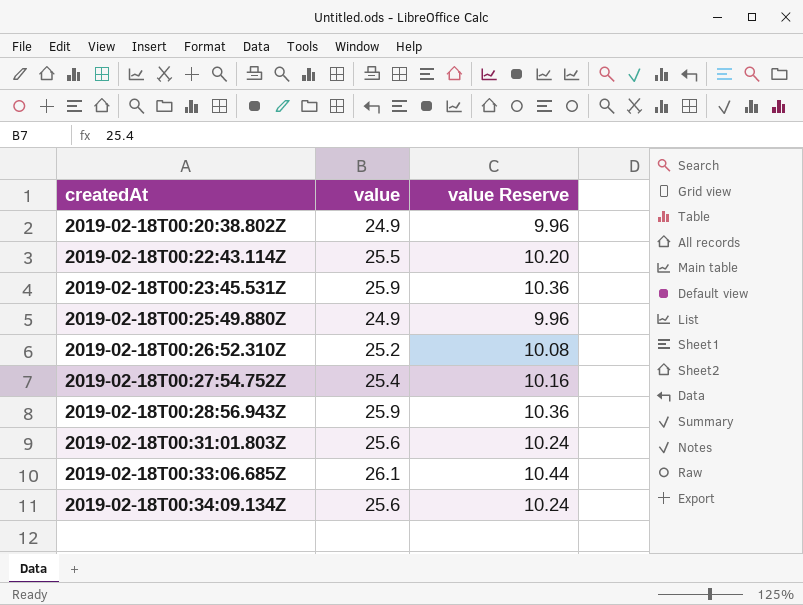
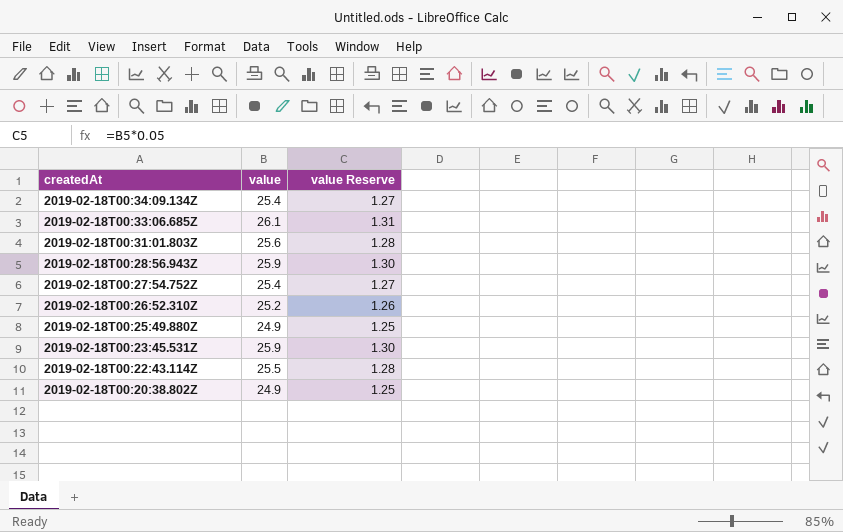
row order: createdAt ascending -> createdAt descending
column value Reserve | formula: [value] * 0.4 -> [value] * 0.05
2019-02-18T00:34:09.134Z | value: 25.6 -> 25.4

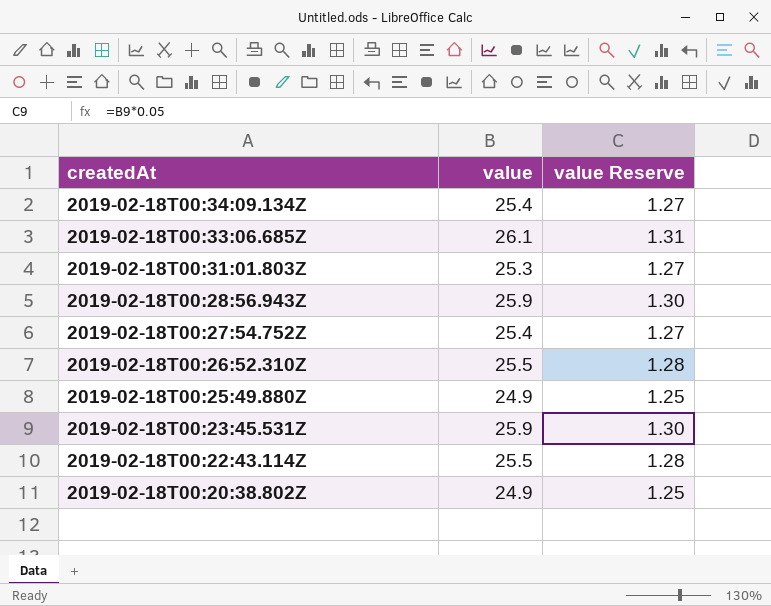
2019-02-18T00:31:01.803Z | value: 25.6 -> 25.3
2019-02-18T00:31:01.803Z | value Reserve: 1.28 -> 1.27
2019-02-18T00:26:52.310Z | value: 25.2 -> 25.5
2019-02-18T00:26:52.310Z | value Reserve: 1.26 -> 1.28

